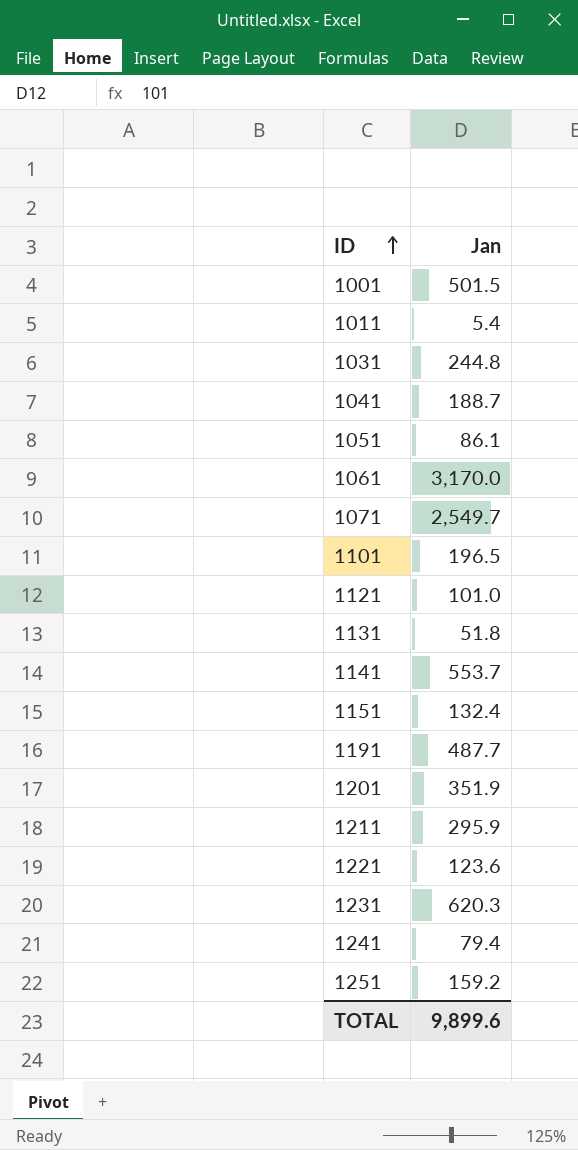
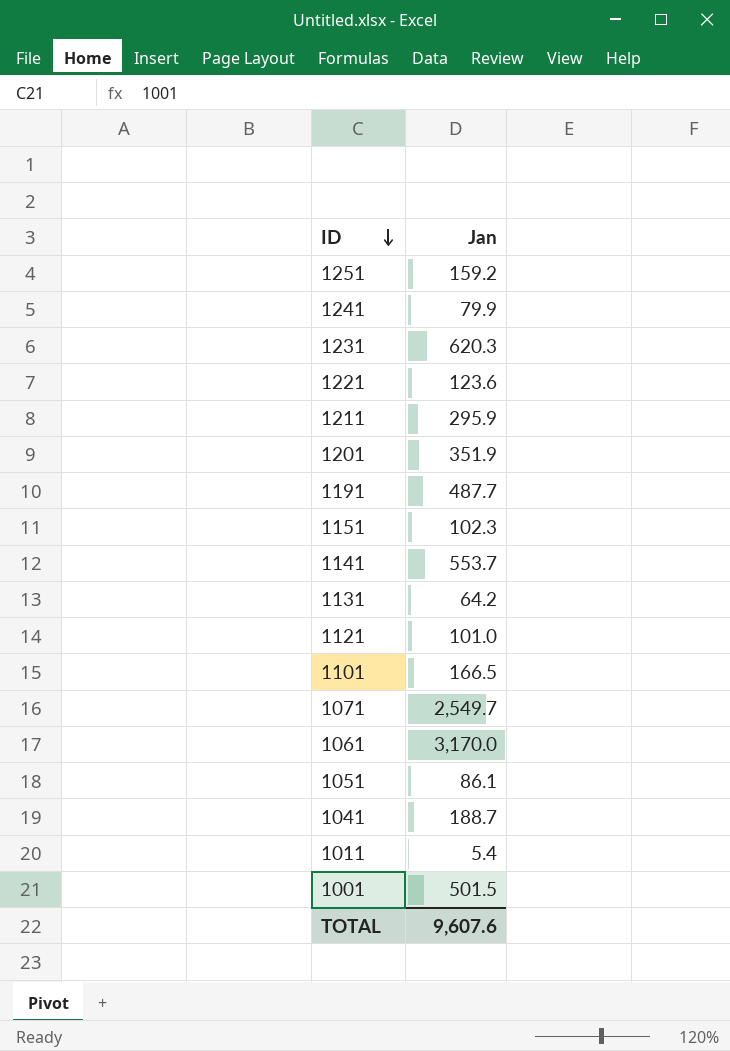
row order: ID ascending -> ID descending
row 1031: 244.8 -> none
1241 | Jan: 79.4 -> 79.9
1151 | Jan: 132.4 -> 102.3
1131 | Jan: 51.8 -> 64.2
1101 | Jan: 196.5 -> 166.5
TOTAL | Jan: 9,899.6 -> 9,607.6

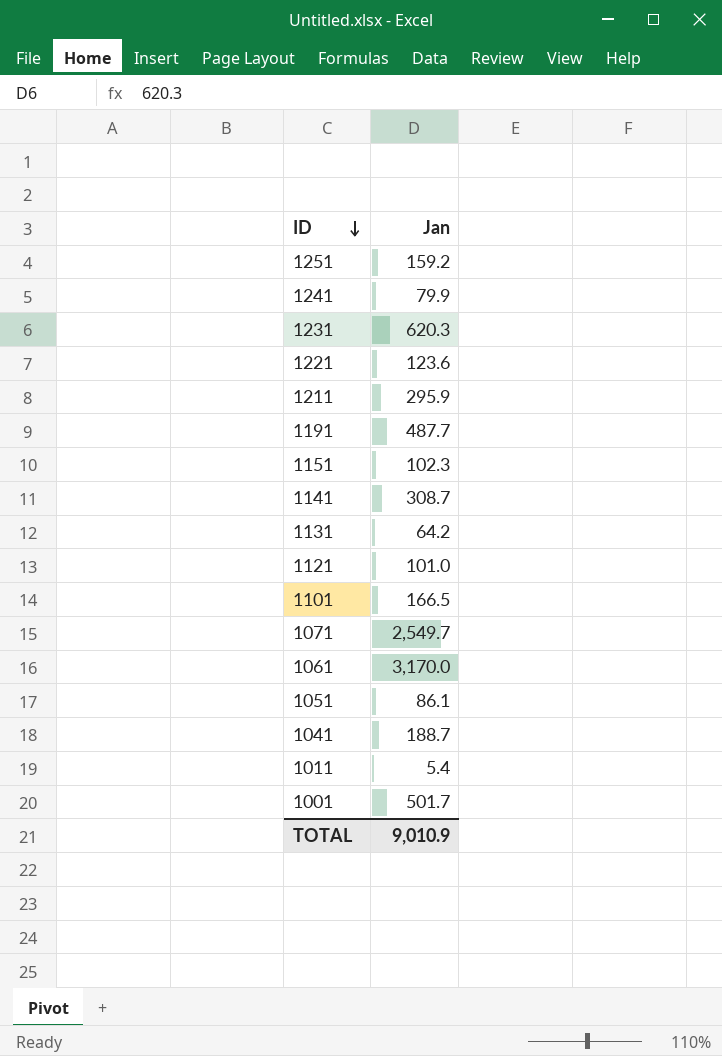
row 1201: 351.9 -> none
1141 | Jan: 553.7 -> 308.7
1001 | Jan: 501.5 -> 501.7
TOTAL | Jan: 9,607.6 -> 9,010.9

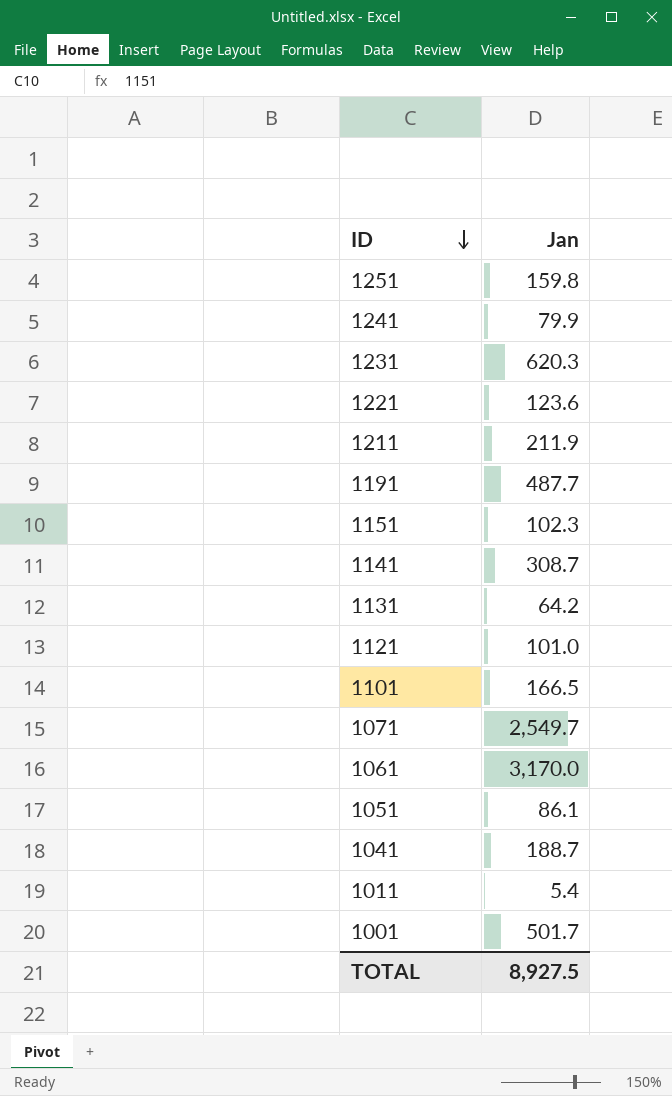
1251 | Jan: 159.2 -> 159.8
1211 | Jan: 295.9 -> 211.9
TOTAL | Jan: 9,010.9 -> 8,927.5

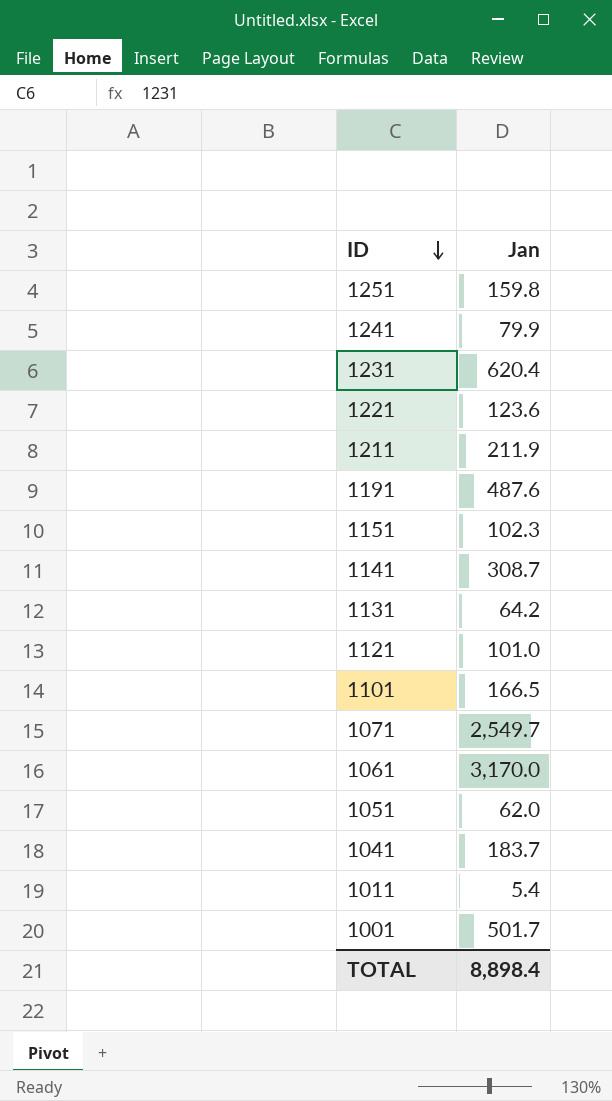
1231 | Jan: 620.3 -> 620.4
1191 | Jan: 487.7 -> 487.6
1051 | Jan: 86.1 -> 62.0
1041 | Jan: 188.7 -> 183.7
TOTAL | Jan: 8,927.5 -> 8,898.4

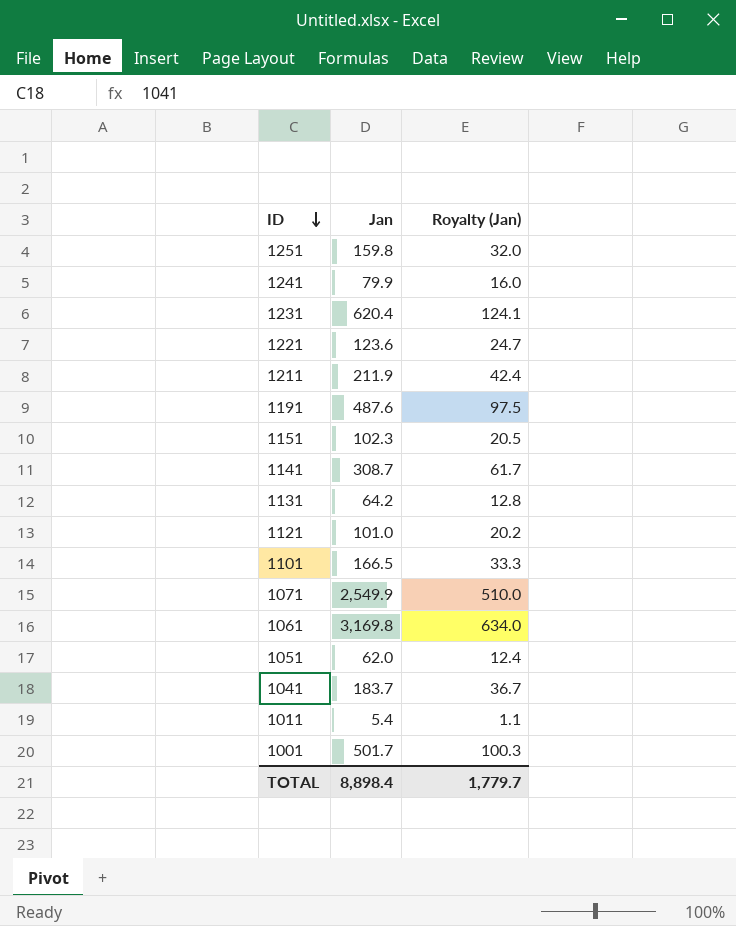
column Royalty (Jan) | formula: none -> [Jan] * 0.2
1071 | Jan: 2,549.7 -> 2,549.9
1061 | Jan: 3,170.0 -> 3,169.8

